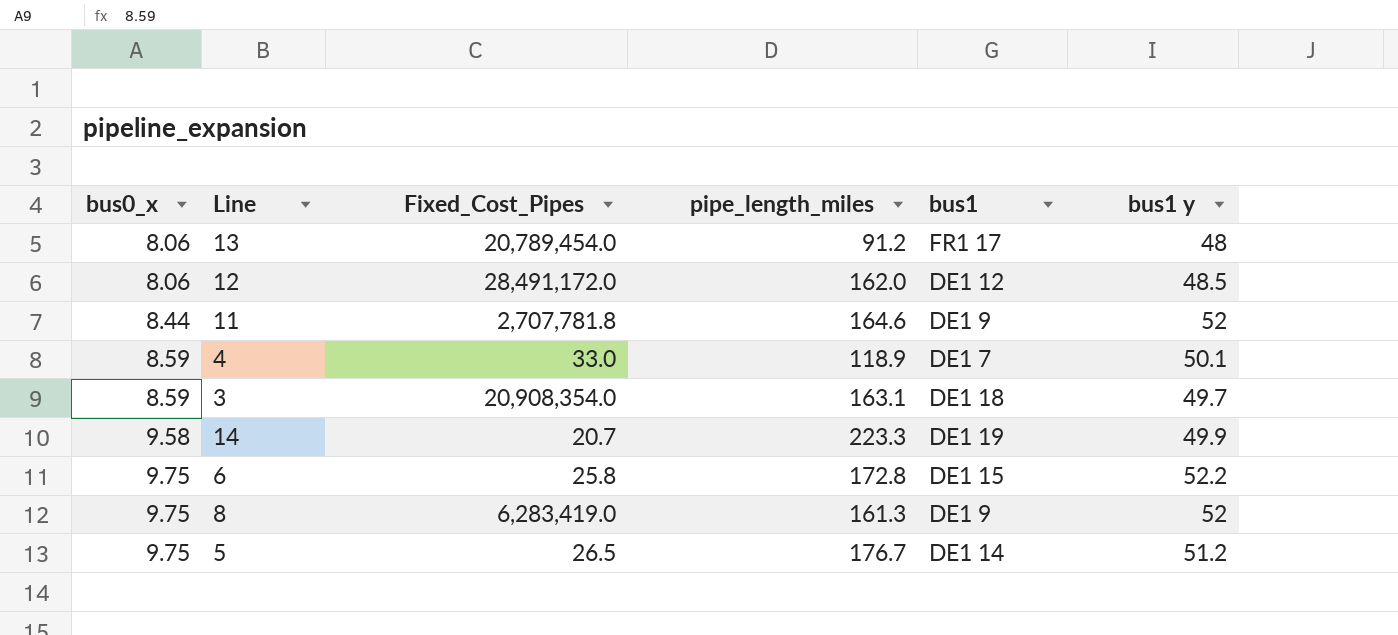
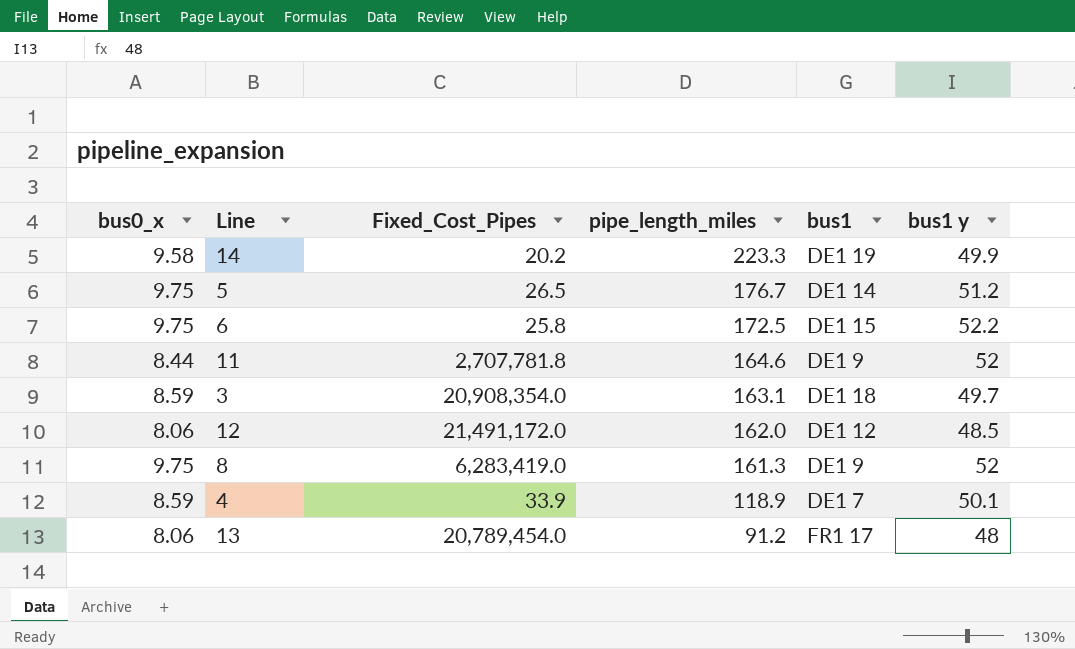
row order: bus0_x ascending -> pipe_length_miles descending
14 | Fixed_Cost_Pipes: 20.7 -> 20.2
6 | pipe_length_miles: 172.8 -> 172.5
12 | Fixed_Cost_Pipes: 28,491,172.0 -> 21,491,172.0
4 | Fixed_Cost_Pipes: 33.0 -> 33.9

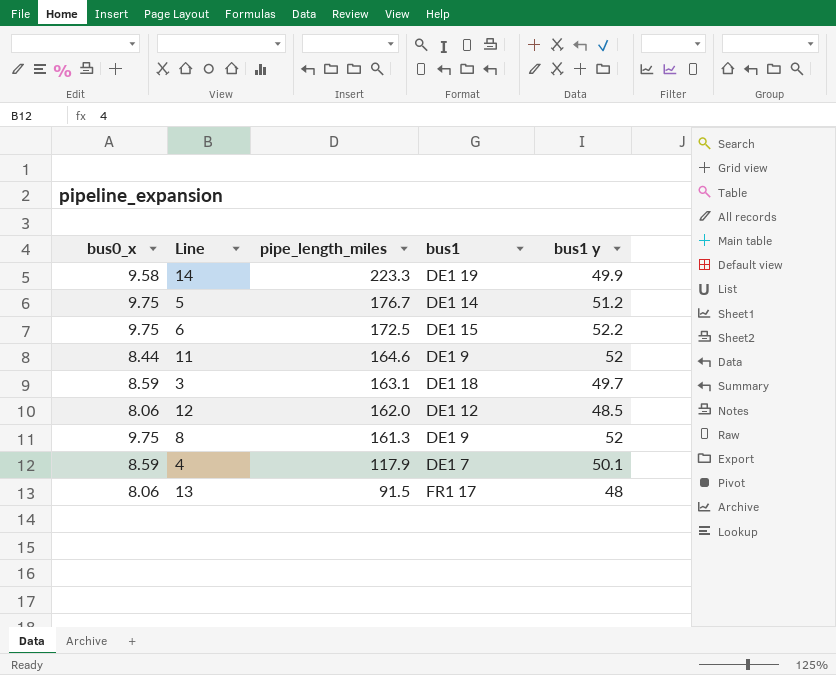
column Fixed_Cost_Pipes | position: 3 -> none
4 | pipe_length_miles: 118.9 -> 117.9
13 | pipe_length_miles: 91.2 -> 91.5

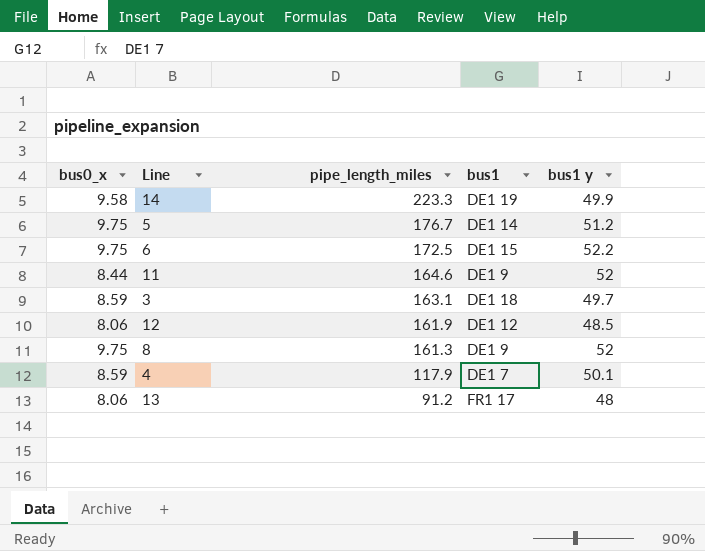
12 | pipe_length_miles: 162.0 -> 161.9
13 | pipe_length_miles: 91.5 -> 91.2

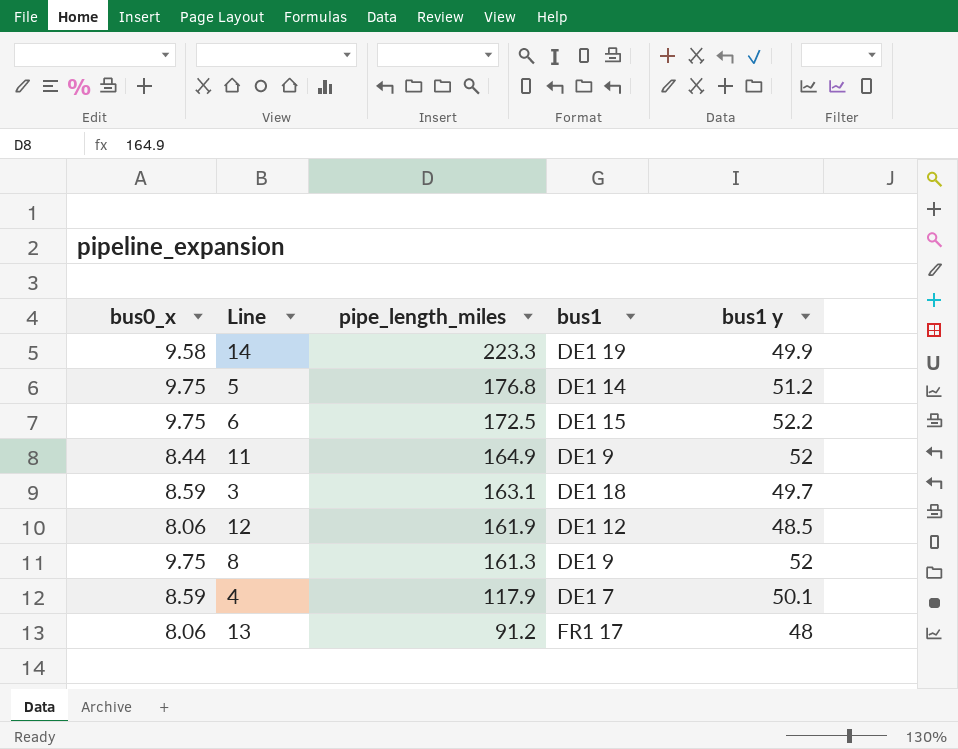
5 | pipe_length_miles: 176.7 -> 176.8
11 | pipe_length_miles: 164.6 -> 164.9

